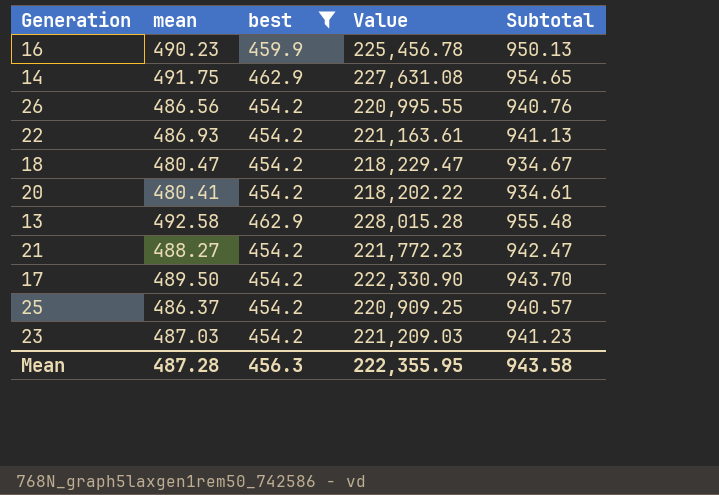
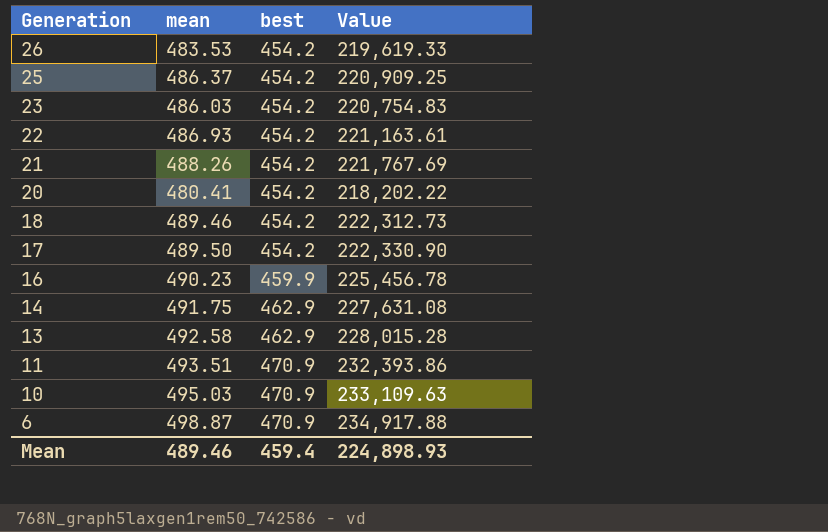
filter: best != 470.9 -> none
row order: none -> Generation descending
column Subtotal | formula: [mean] + [best] -> none
26 | mean: 486.56 -> 483.53
26 | Value: 220,995.55 -> 219,619.33
23 | mean: 487.03 -> 486.03
23 | Value: 221,209.03 -> 220,754.83
21 | mean: 488.27 -> 488.26
21 | Value: 221,772.23 -> 221,767.69
18 | mean: 480.47 -> 489.46
18 | Value: 218,229.47 -> 222,312.73
Mean | mean: 487.28 -> 489.46
Mean | best: 456.3 -> 459.4
Mean | Value: 222,355.95 -> 224,898.93

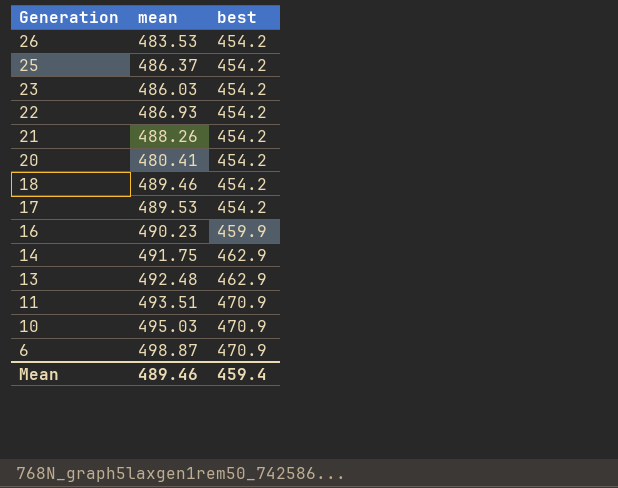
column Value | formula: [mean] * [best] -> none
17 | mean: 489.50 -> 489.53
13 | mean: 492.58 -> 492.48

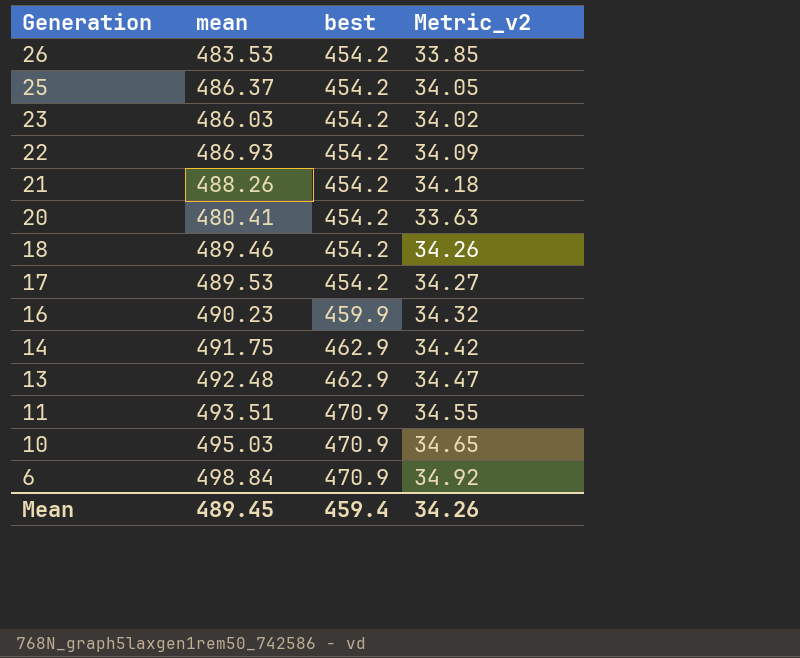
column Metric_v2 | formula: none -> [mean] * 0.07
6 | mean: 498.87 -> 498.84
Mean | mean: 489.46 -> 489.45

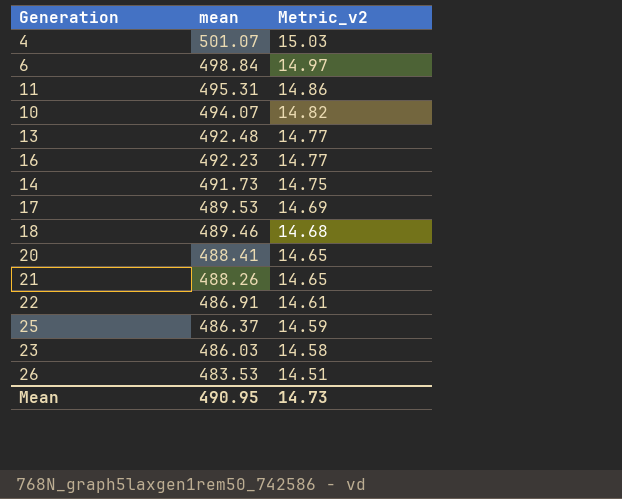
row order: Generation descending -> mean descending
column best | position: 3 -> none
column Metric_v2 | formula: [mean] * 0.07 -> [mean] * 0.03
row 4: none -> 501.07 | 15.03
11 | mean: 493.51 -> 495.31
10 | mean: 495.03 -> 494.07
16 | mean: 490.23 -> 492.23
14 | mean: 491.75 -> 491.73
20 | mean: 480.41 -> 488.41
22 | mean: 486.93 -> 486.91
Mean | mean: 489.45 -> 490.95
Mean | Metric_v2: 34.26 -> 14.73

